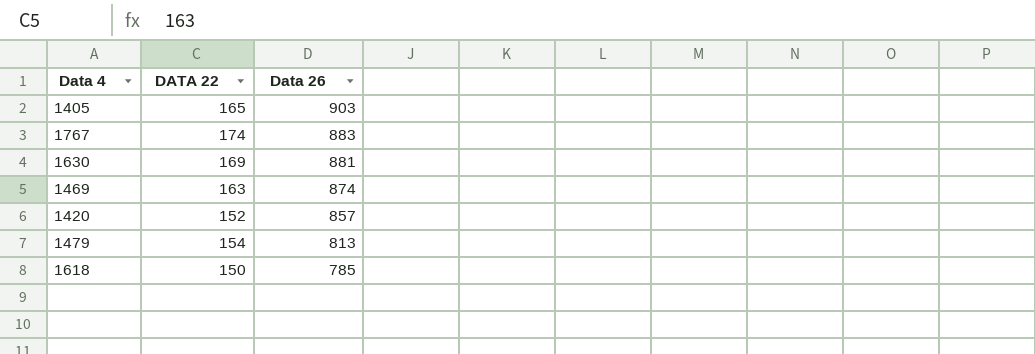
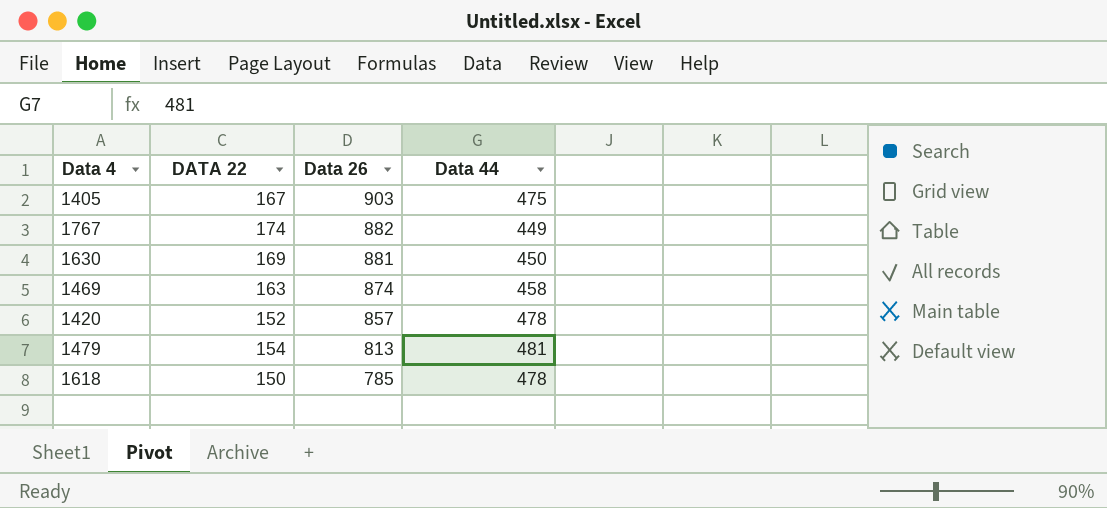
column Data 44 | position: none -> 4
1405 | DATA 22: 165 -> 167
1767 | Data 26: 883 -> 882

